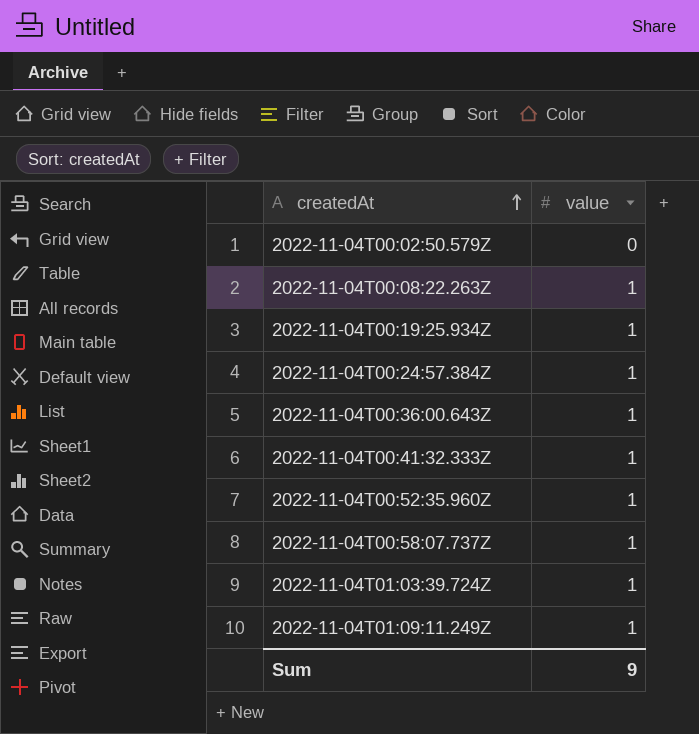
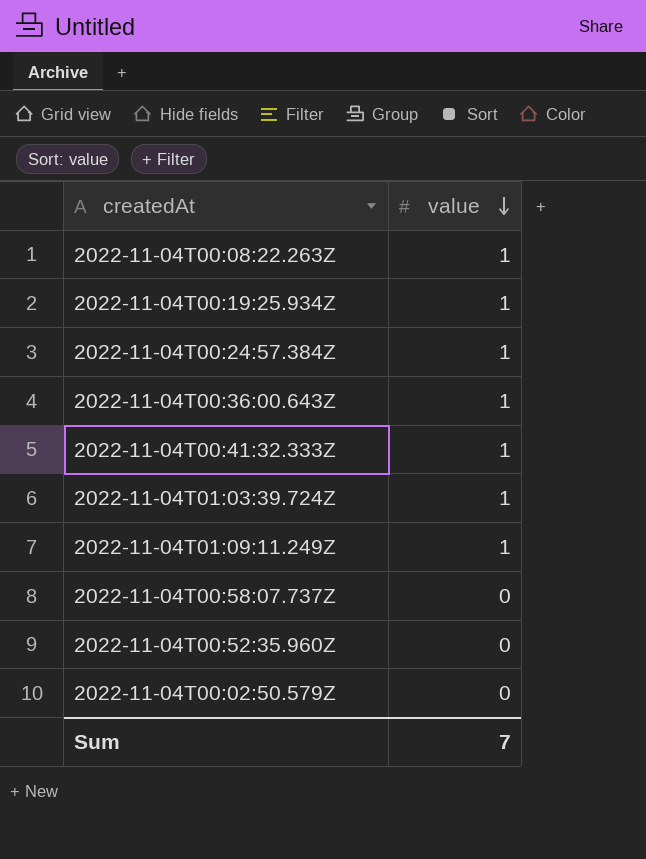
row order: createdAt ascending -> value descending
2022-11-04T00:58:07.737Z | value: 1 -> 0
2022-11-04T00:52:35.960Z | value: 1 -> 0
Sum | value: 9 -> 7

